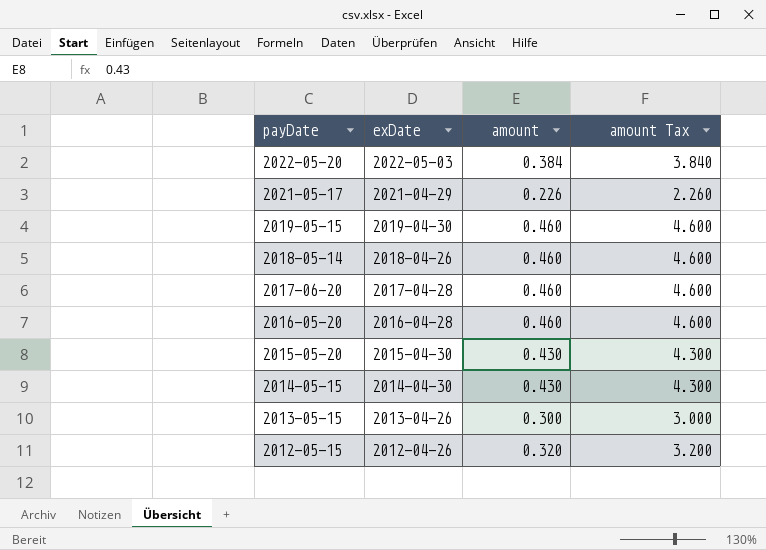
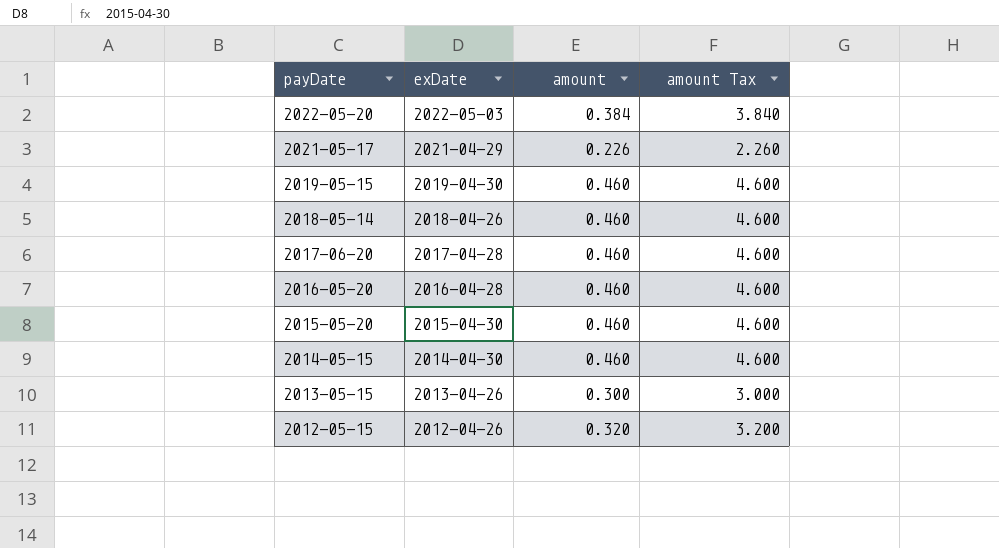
2015-05-20 | amount: 0.430 -> 0.460
2015-05-20 | amount Tax: 4.300 -> 4.600
2014-05-15 | amount: 0.430 -> 0.460
2014-05-15 | amount Tax: 4.300 -> 4.600

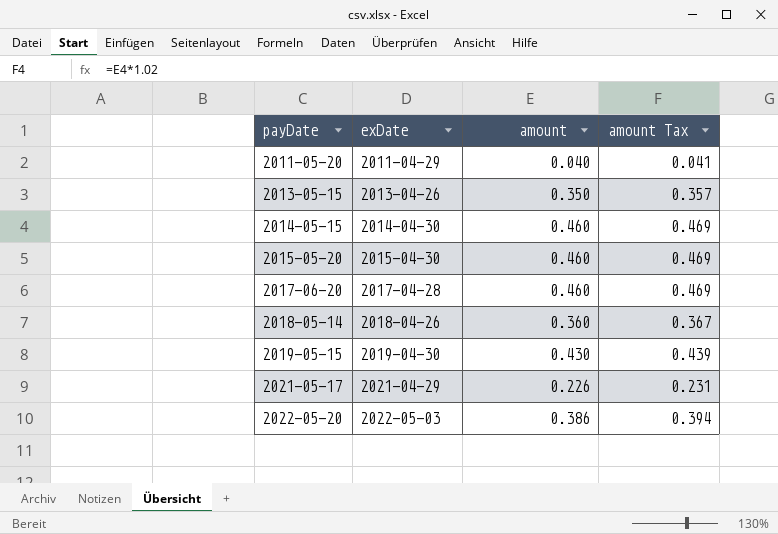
row order: payDate descending -> payDate ascending
column amount Tax | formula: [amount] * 10 -> [amount] * 1.02
row 2016-05-20: 2016-04-28 | 0.460 | 4.600 -> none
row 2012-05-15: 2012-04-26 | 0.320 | 3.200 -> none
row 2011-05-20: none -> 2011-04-29 | 0.040 | 0.041
2013-05-15 | amount: 0.300 -> 0.350
2018-05-14 | amount: 0.460 -> 0.360
2019-05-15 | amount: 0.460 -> 0.430
2022-05-20 | amount: 0.384 -> 0.386

